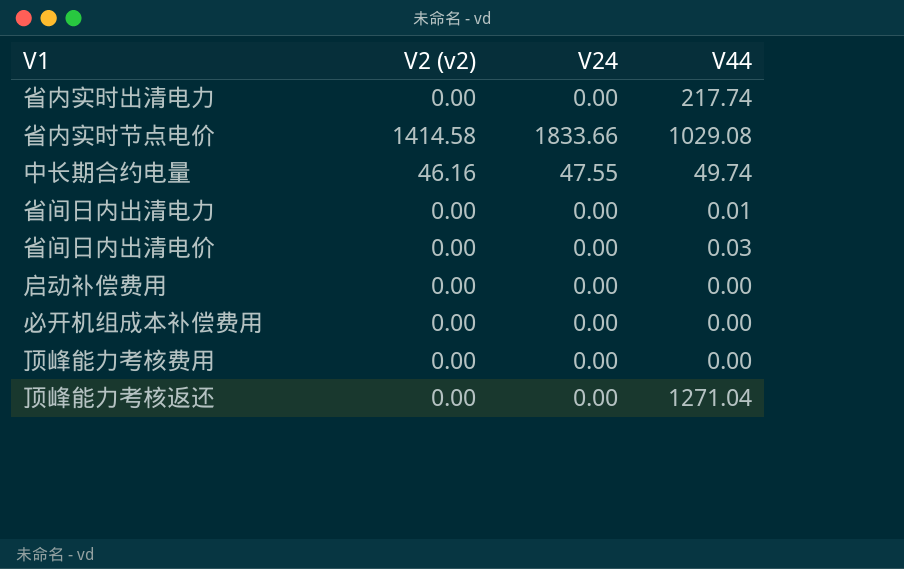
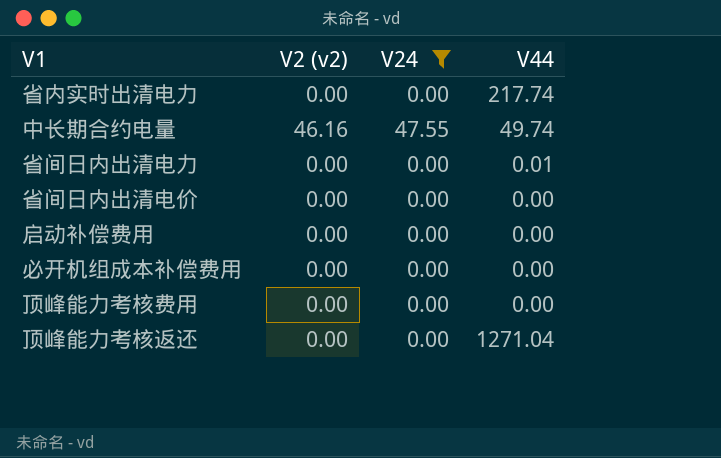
filter: none -> V24 != 1833.66
省间日内出清电价 | V44: 0.03 -> 0.00

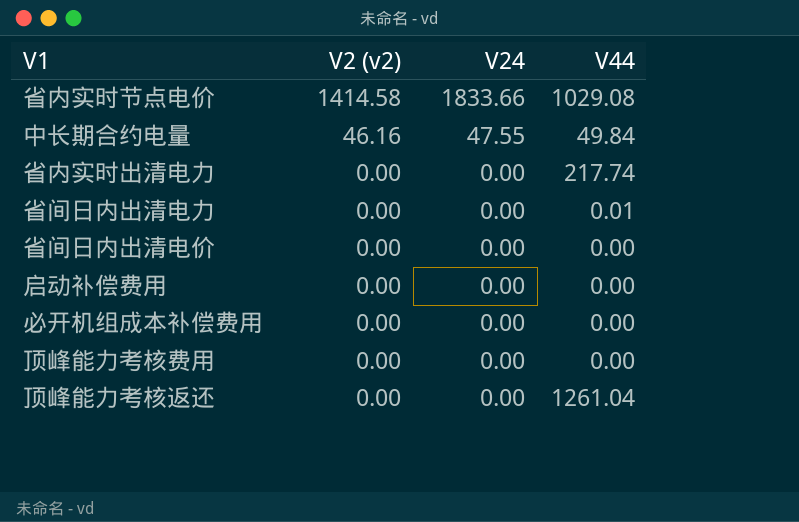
filter: V24 != 1833.66 -> none
row order: none -> V2 (v2) descending
中长期合约电量 | V44: 49.74 -> 49.84
顶峰能力考核返还 | V44: 1271.04 -> 1261.04

